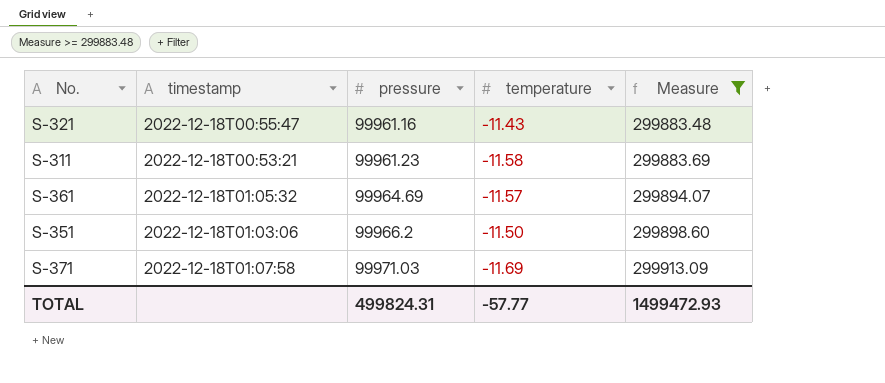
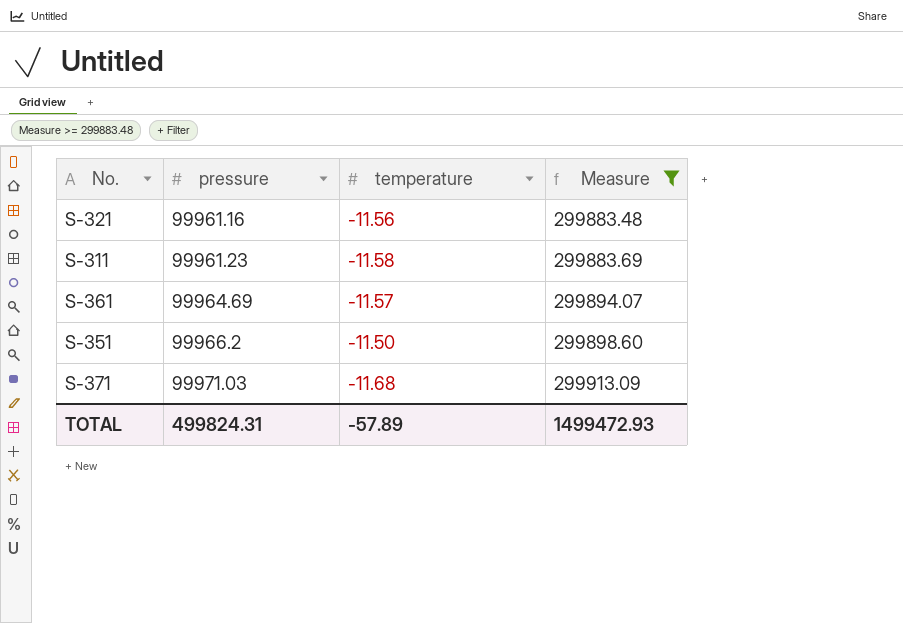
column timestamp | position: 2 -> none
S-321 | temperature: -11.43 -> -11.56
S-371 | temperature: -11.69 -> -11.68
TOTAL | temperature: -57.77 -> -57.89

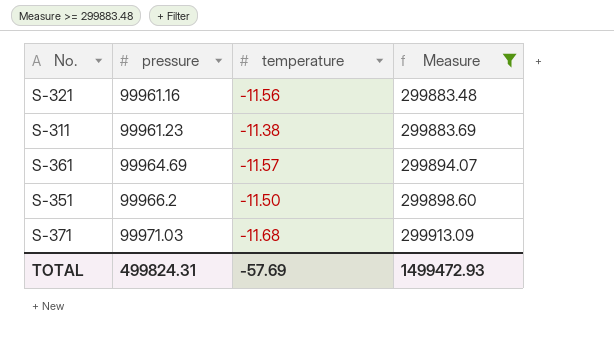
S-311 | temperature: -11.58 -> -11.38
TOTAL | temperature: -57.89 -> -57.69

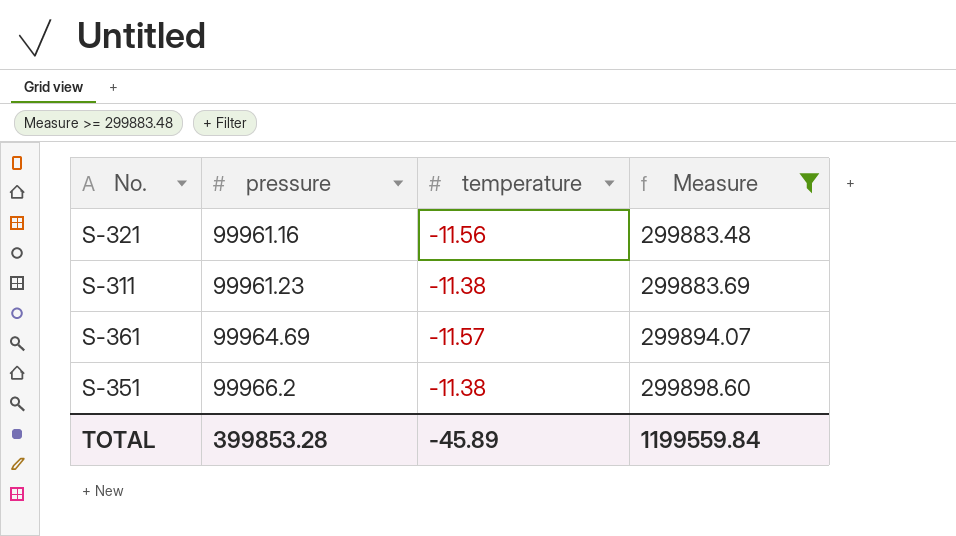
row S-371: 99971.03 | -11.68 | 299913.09 -> none
S-351 | temperature: -11.50 -> -11.38
TOTAL | pressure: 499824.31 -> 399853.28
TOTAL | temperature: -57.69 -> -45.89
TOTAL | Measure: 1499472.93 -> 1199559.84

